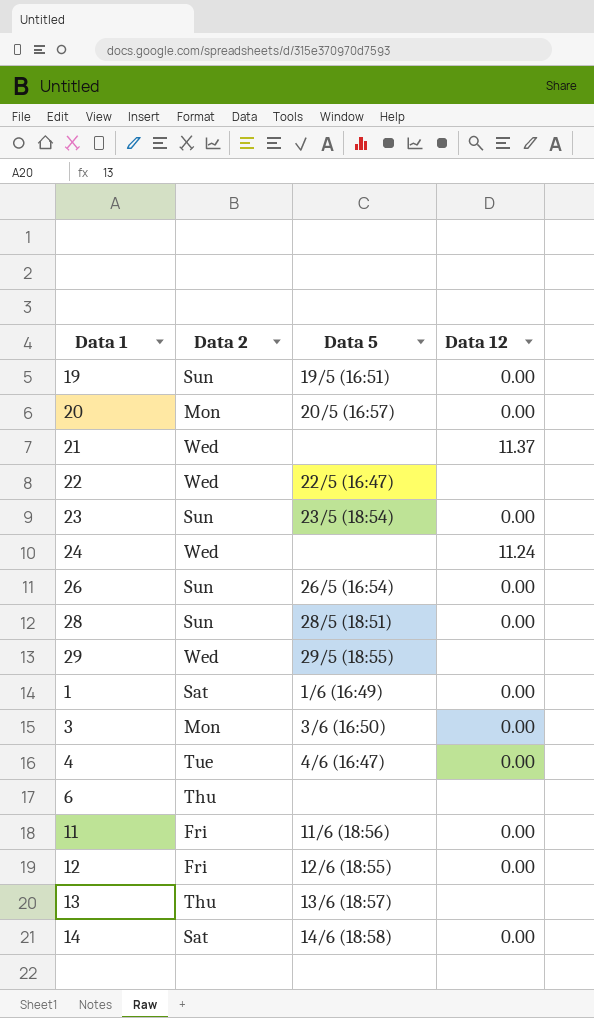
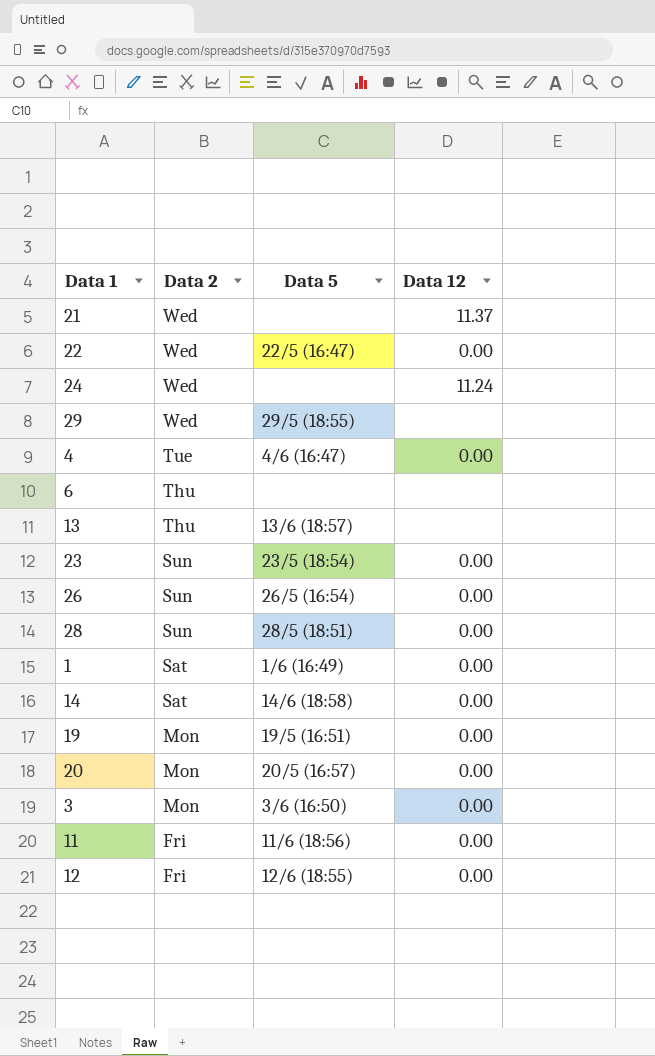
row order: none -> Data 2 descending
22 | Data 12: none -> 0.00
19 | Data 2: Sun -> Mon

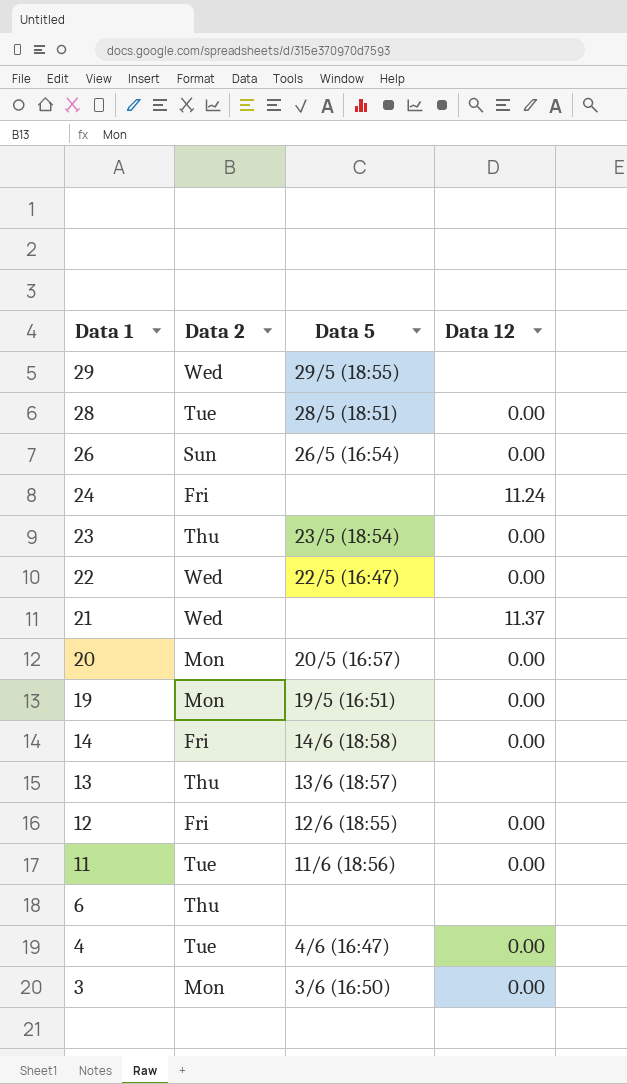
row order: Data 2 descending -> Data 1 descending
row 1: Sat | 1/6 (16:49) | 0.00 -> none
28 | Data 2: Sun -> Tue
24 | Data 2: Wed -> Fri
23 | Data 2: Sun -> Thu
14 | Data 2: Sat -> Fri
11 | Data 2: Fri -> Tue

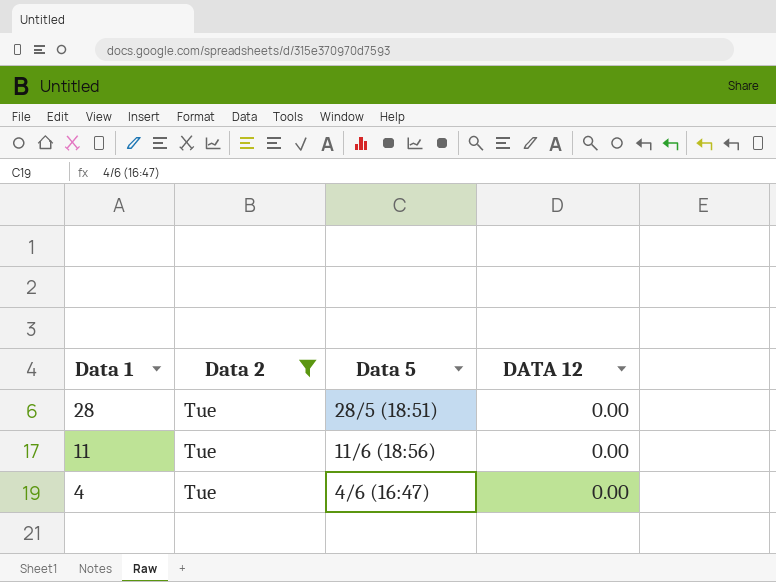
filter: none -> Data 2 = Tue
column name: Data 12 -> DATA 12

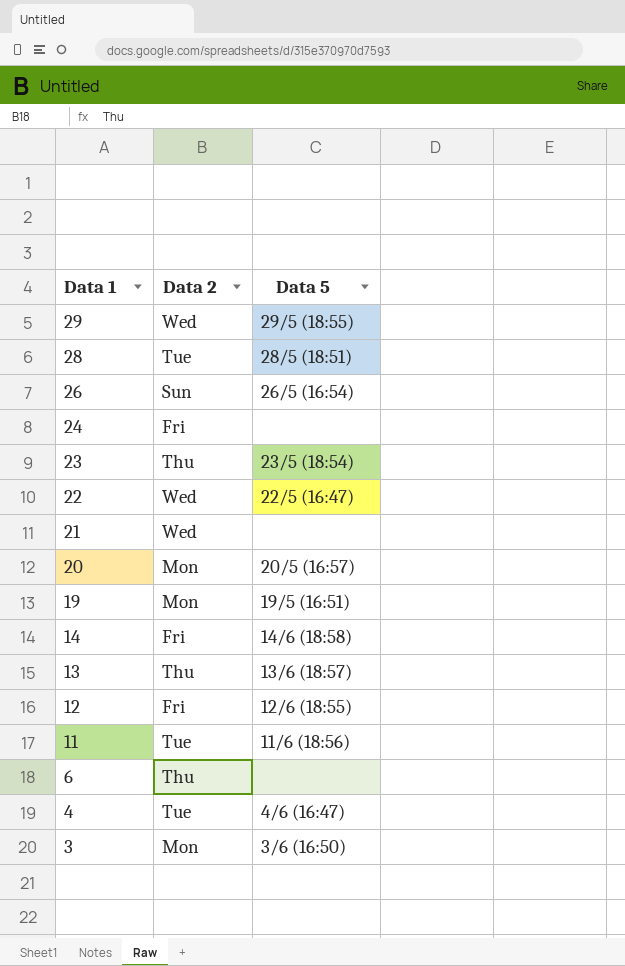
filter: Data 2 = Tue -> none
column DATA 12 | position: 4 -> none

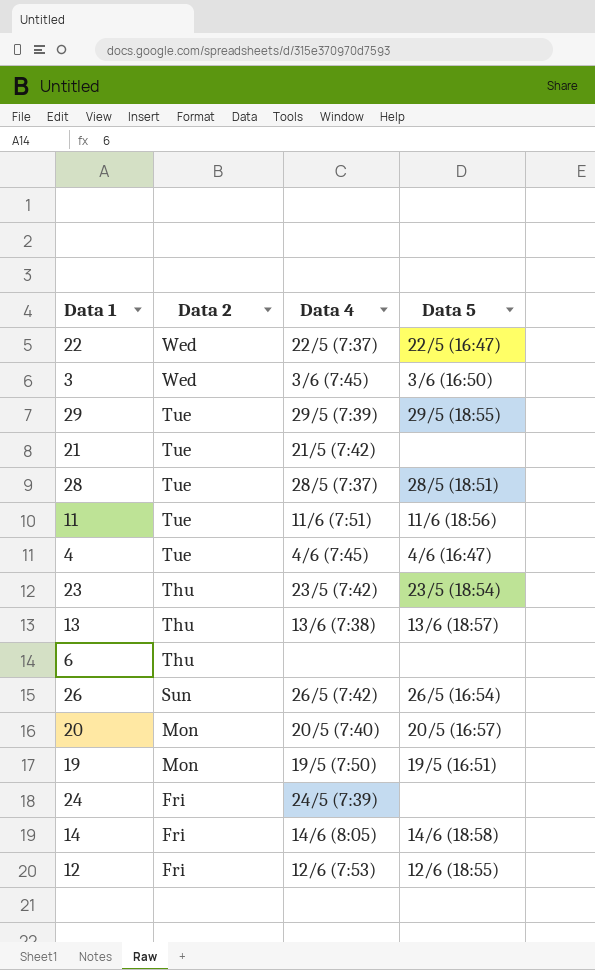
row order: Data 1 descending -> Data 2 descending
column Data 4 | position: none -> 3
3 | Data 2: Mon -> Wed
29 | Data 2: Wed -> Tue
21 | Data 2: Wed -> Tue

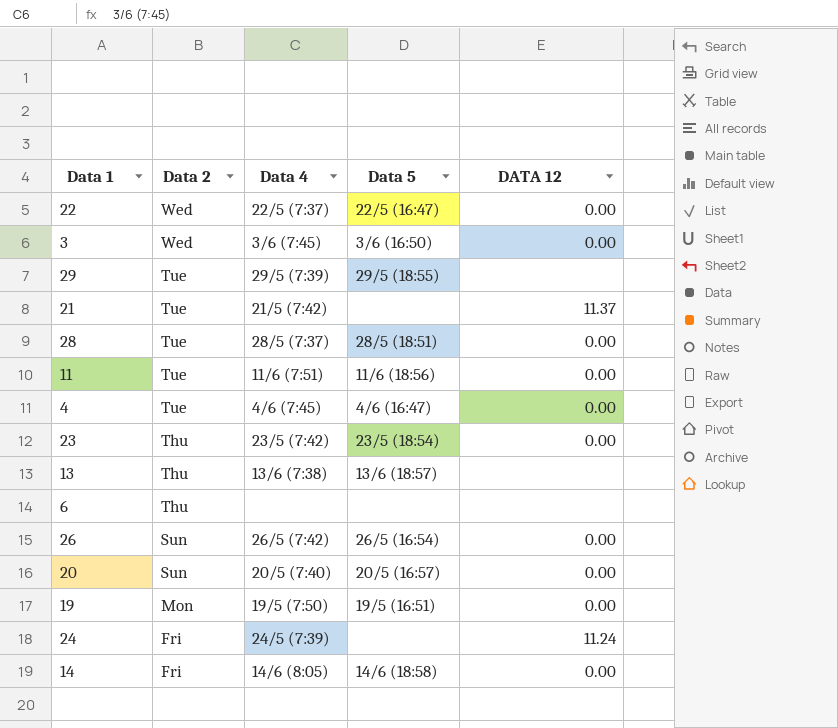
column DATA 12 | position: none -> 5
row 12: Fri | 12/6 (7:53) | 12/6 (18:55) -> none
20 | Data 2: Mon -> Sun

